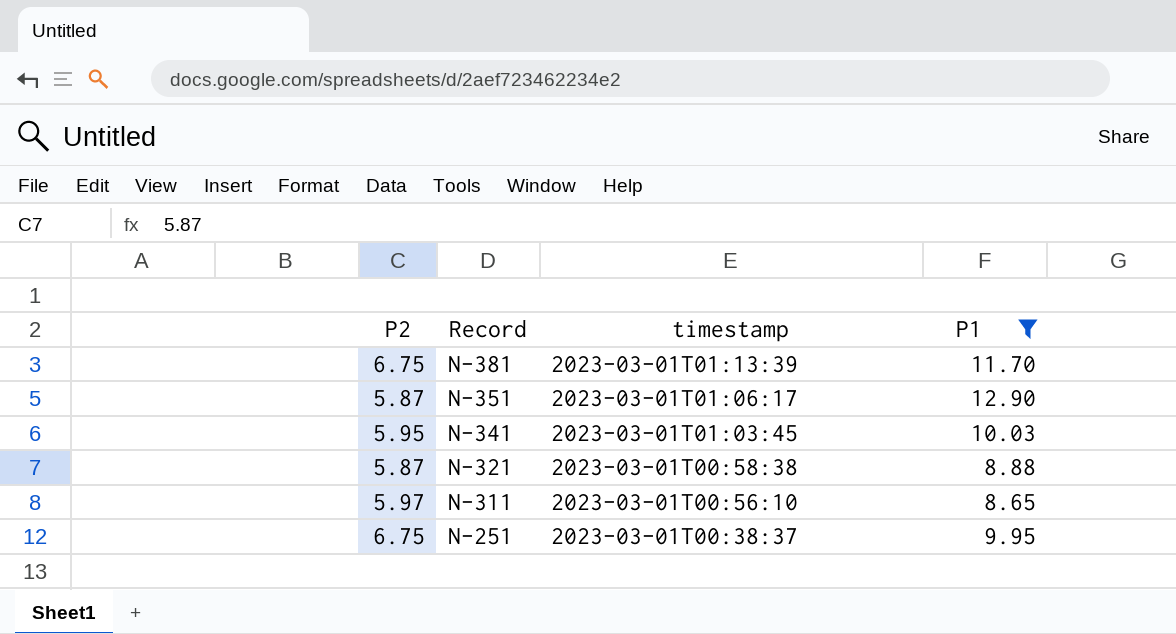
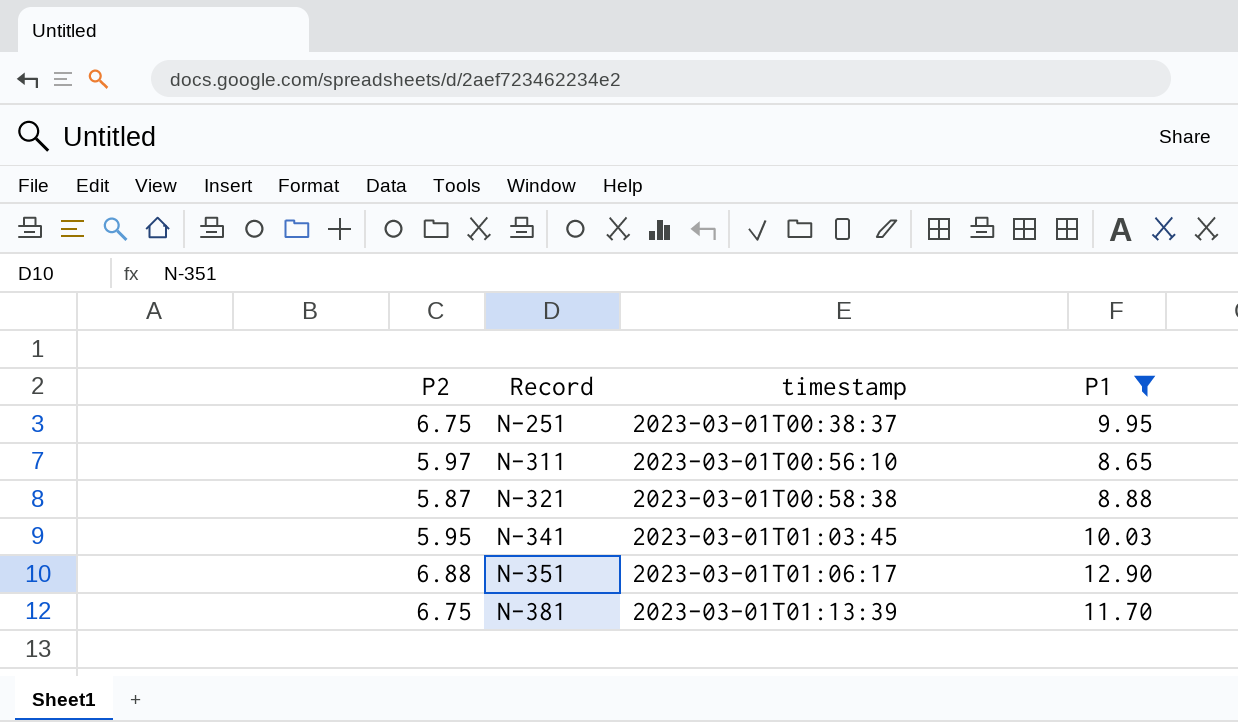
row order: Record descending -> Record ascending
N-351 | P2: 5.87 -> 6.88

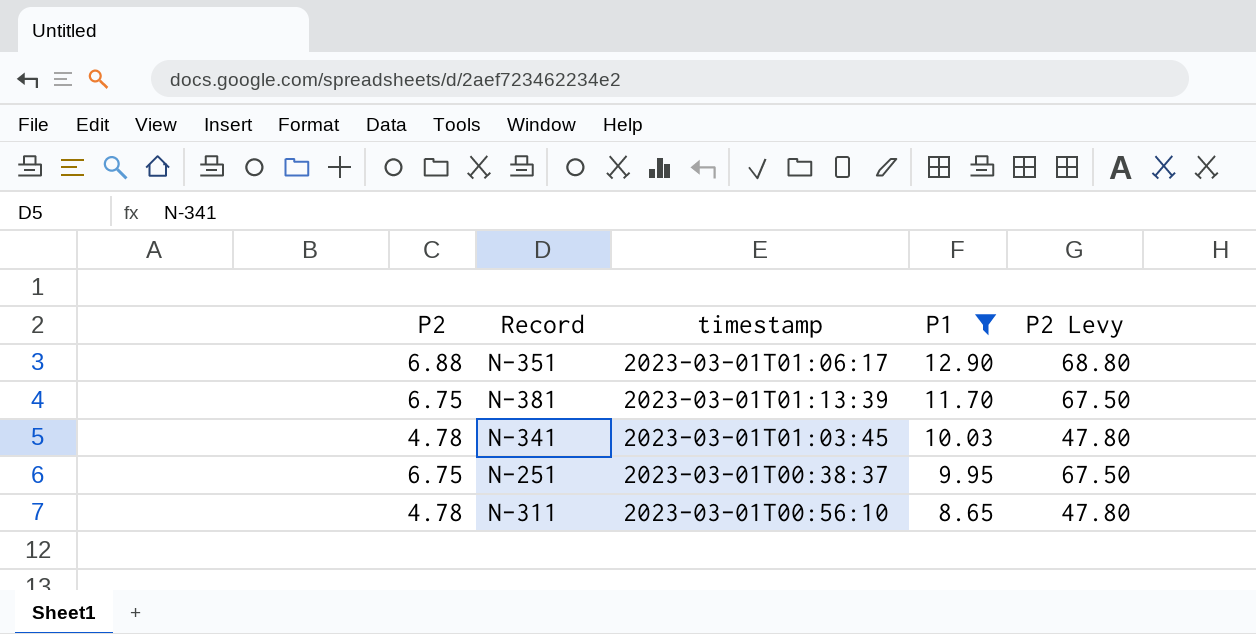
row order: Record ascending -> P1 descending
column P2 Levy | formula: none -> [P2] * 10
row N-321: 5.87 | 2023-03-01T00:58:38 | 8.88 -> none
N-341 | P2: 5.95 -> 4.78
N-311 | P2: 5.97 -> 4.78

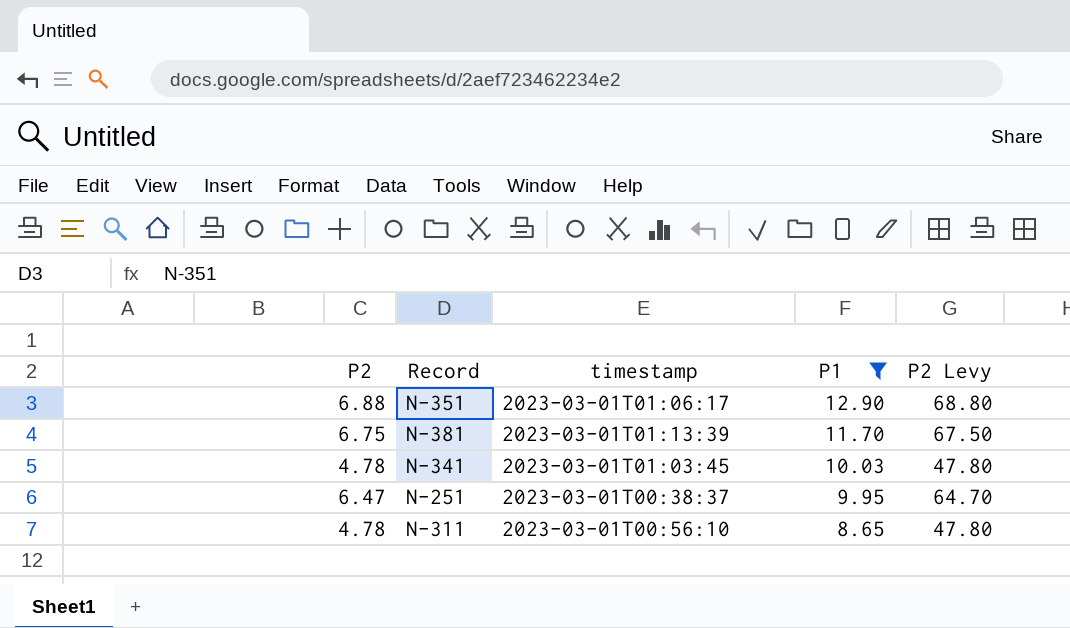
N-251 | P2: 6.75 -> 6.47
N-251 | P2 Levy: 67.50 -> 64.70

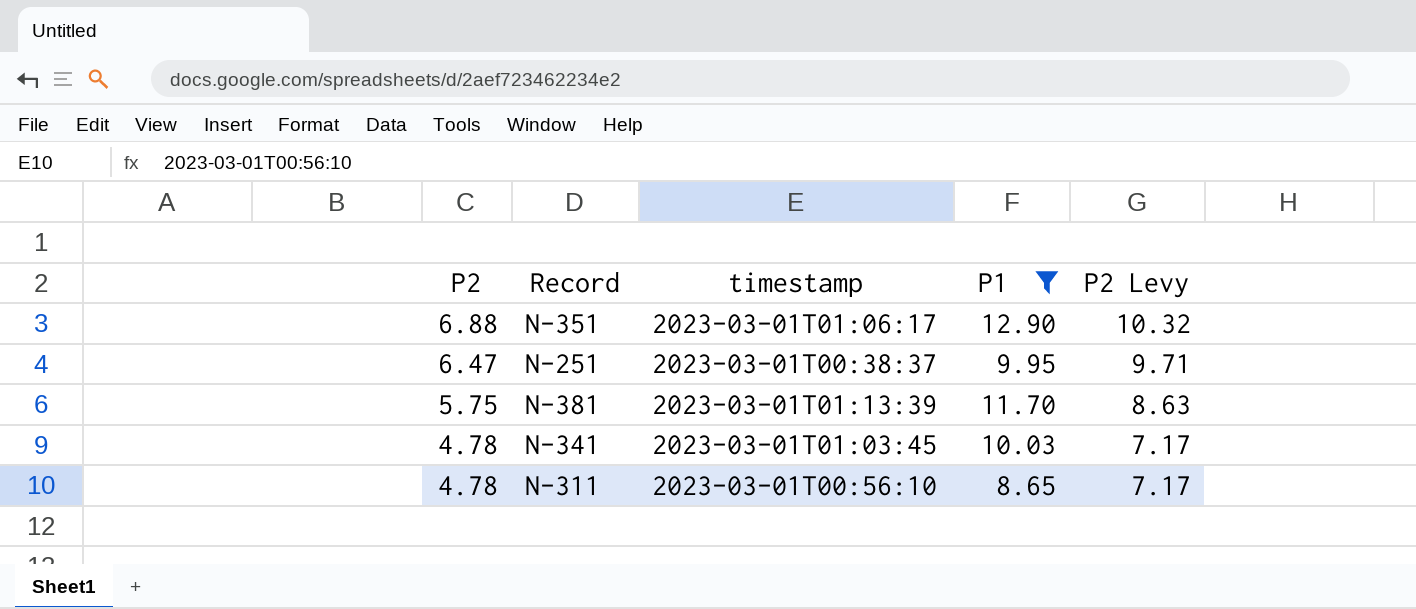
row order: P1 descending -> P2 descending
column P2 Levy | formula: [P2] * 10 -> [P2] * 1.5
N-381 | P2: 6.75 -> 5.75

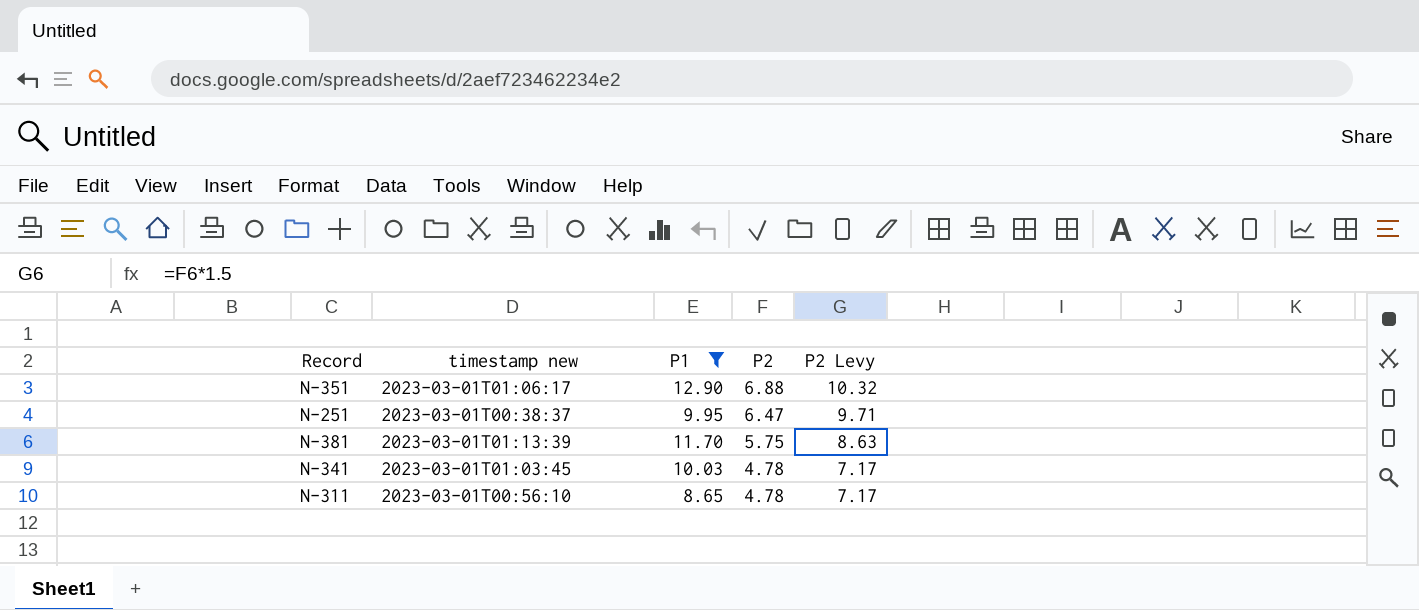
column name: timestamp -> timestamp new
column P2 | position: 1 -> 4

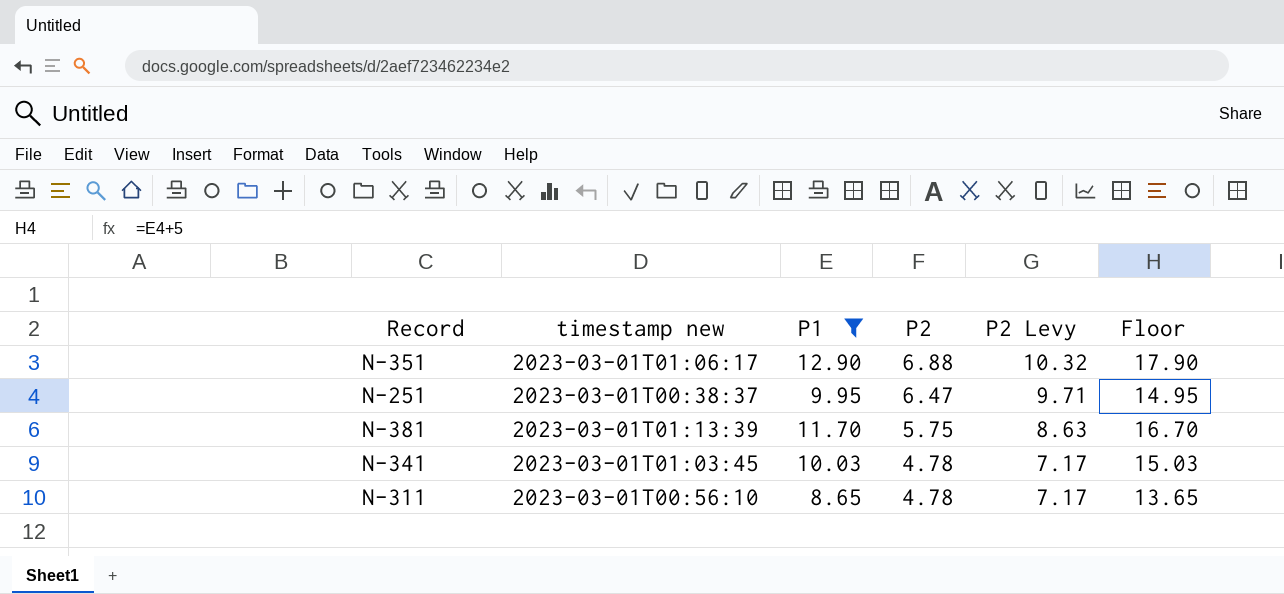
column Floor | formula: none -> [P1] + 5

